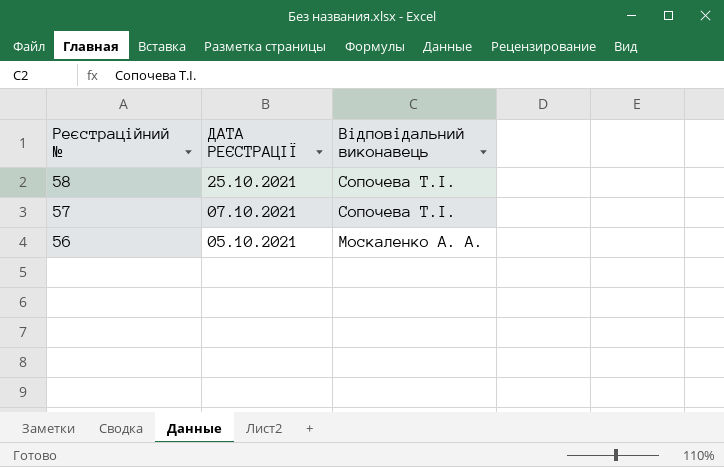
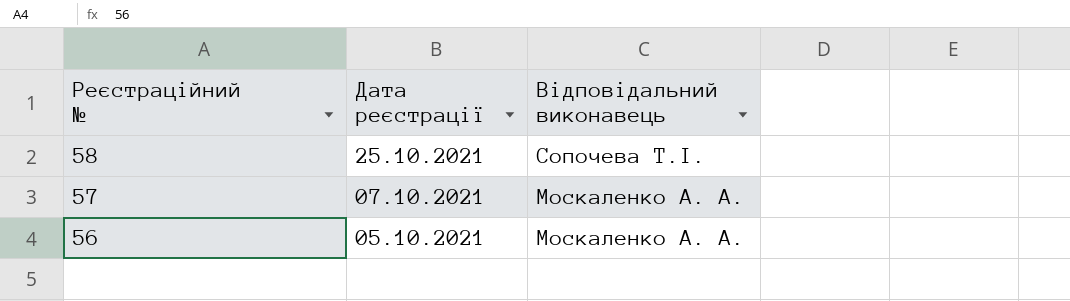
column name: ДАТА РЕЄСТРАЦIЇ -> Дата реєстрацiї
57 | Відповідальний виконавець: Сопочева Т.І. -> Москаленко А. А.

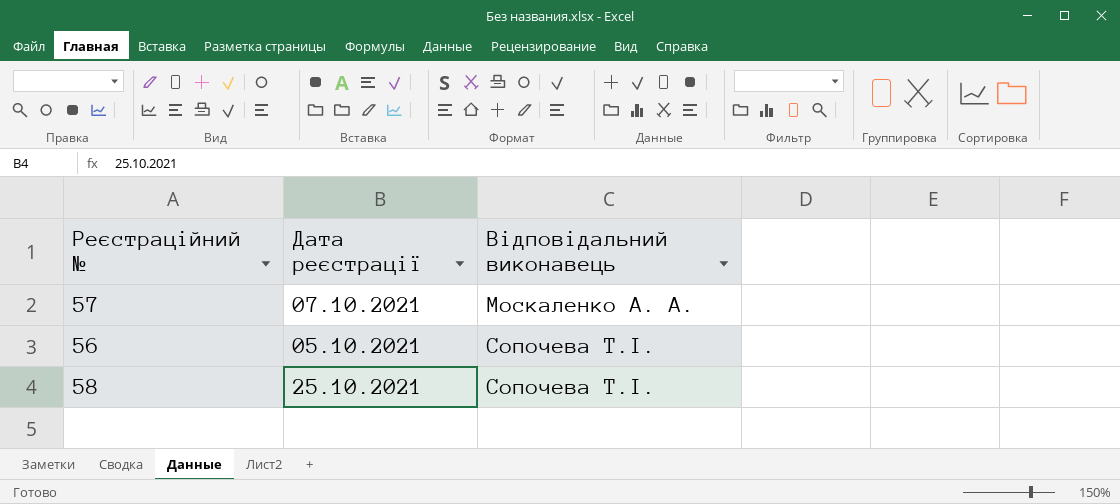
row order: Рeєстраційний № descending -> Відповідальний виконавець ascending
56 | Відповідальний виконавець: Москаленко А. А. -> Сопочева Т.І.

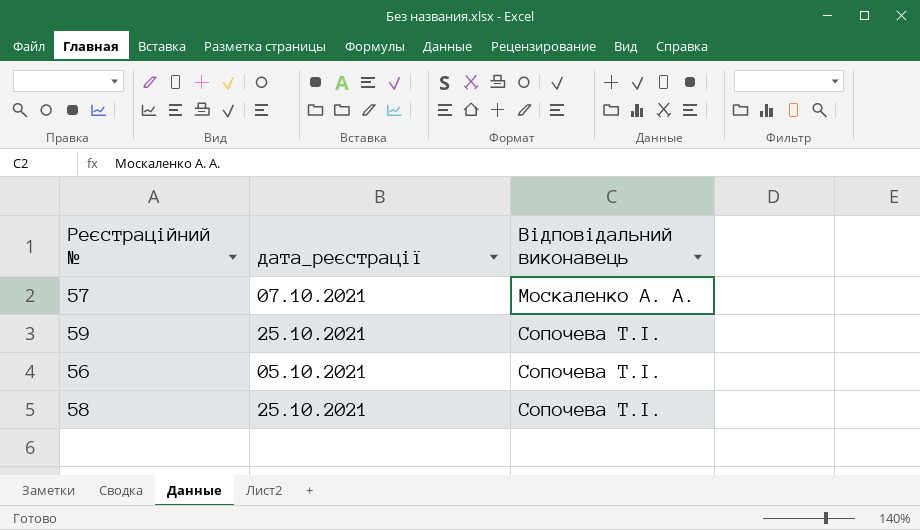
column name: Дата реєстрацiї -> дата_реєстрацiї
row 59: none -> 25.10.2021 | Сопочева Т.І.

